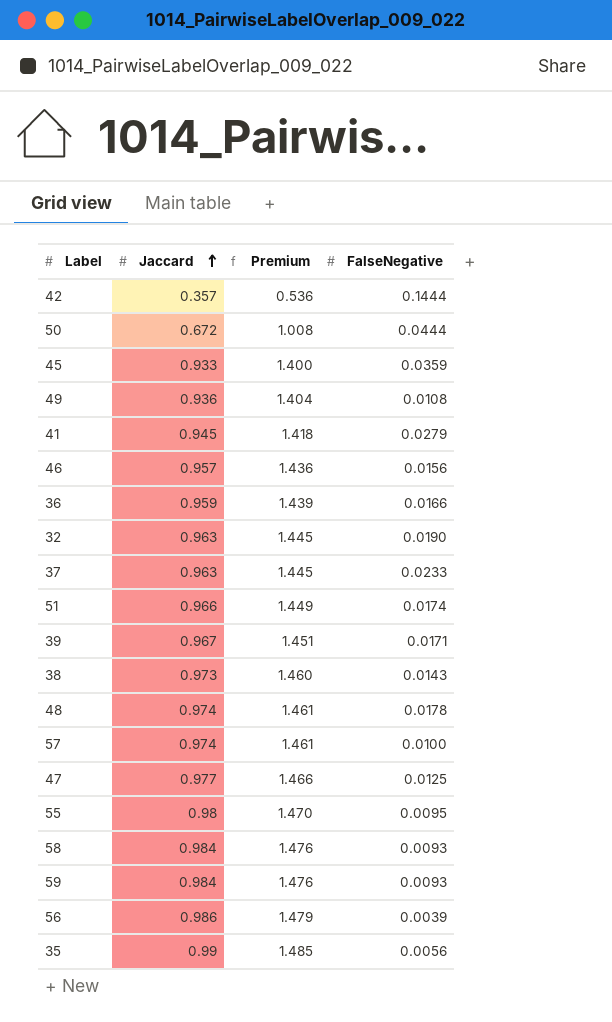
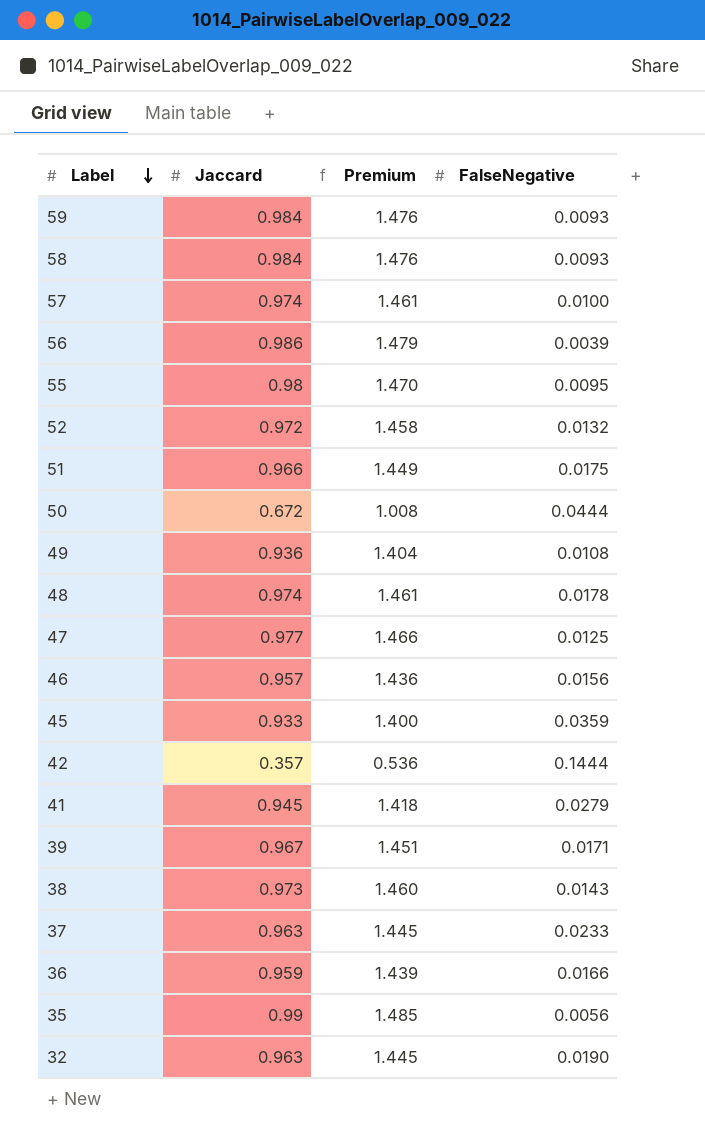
row order: Jaccard ascending -> Label descending
row 52: none -> 0.972 | 1.458 | 0.0132
51 | FalseNegative: 0.0174 -> 0.0175

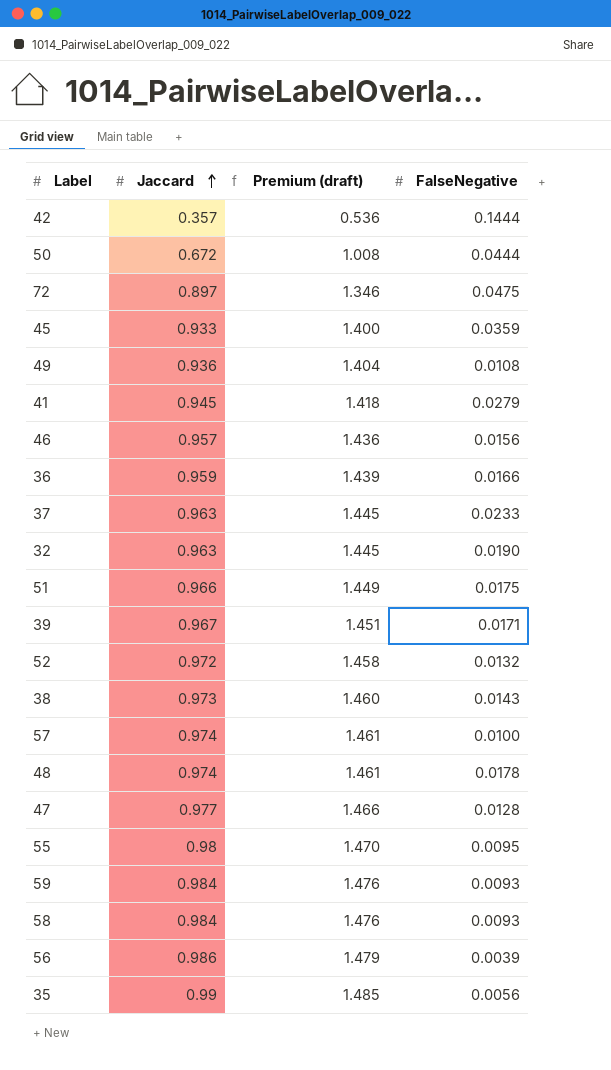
row order: Label descending -> Jaccard ascending
column name: Premium -> Premium (draft)
row 72: none -> 0.897 | 1.346 | 0.0475
47 | FalseNegative: 0.0125 -> 0.0128

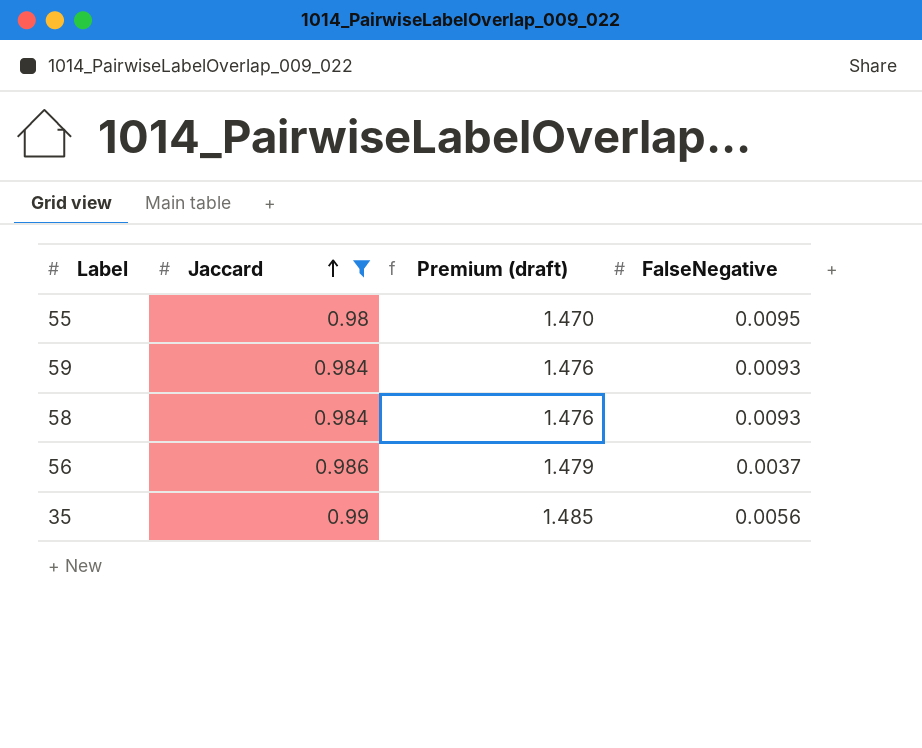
filter: none -> Jaccard >= 0.98
56 | FalseNegative: 0.0039 -> 0.0037

